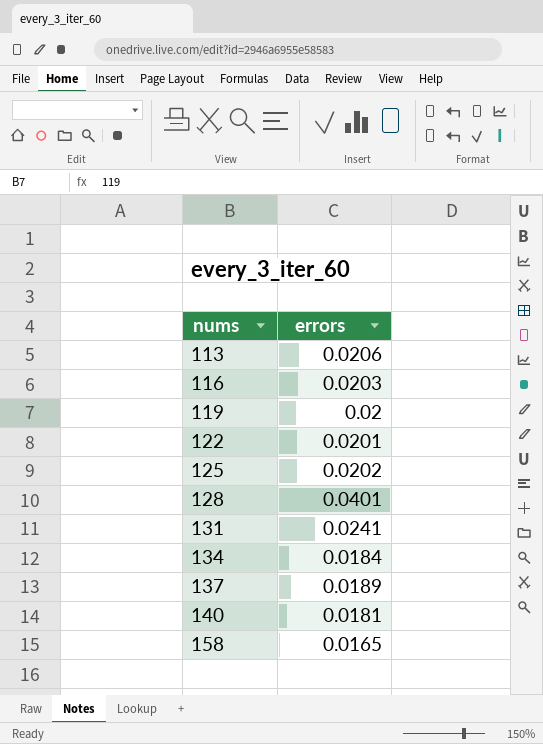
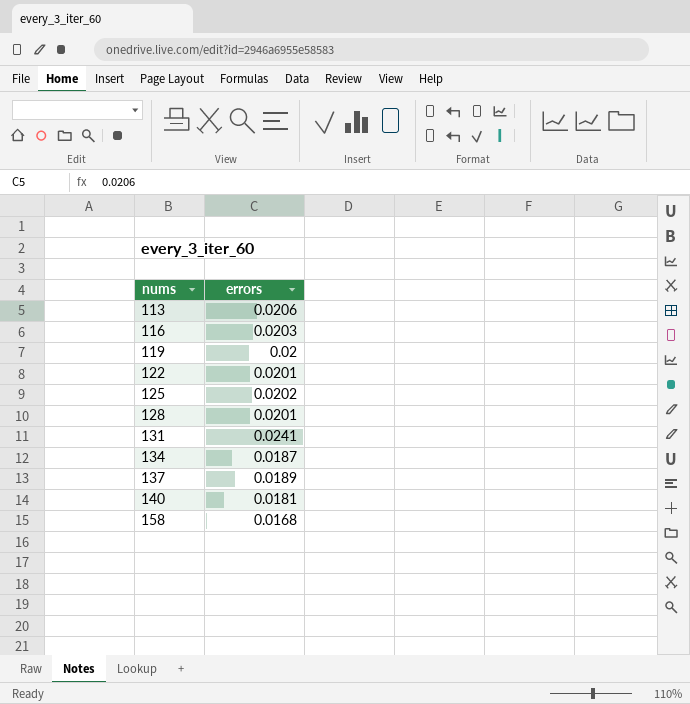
128 | errors: 0.0401 -> 0.0201
134 | errors: 0.0184 -> 0.0187
158 | errors: 0.0165 -> 0.0168

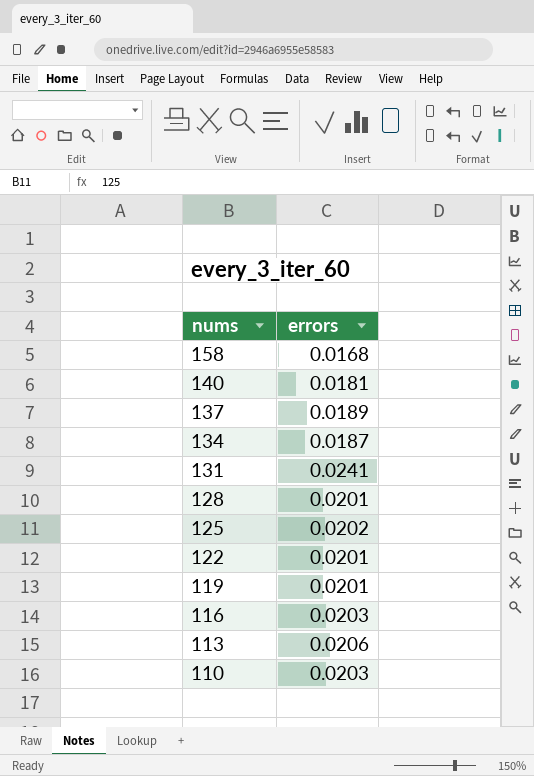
row order: nums ascending -> nums descending
119 | errors: 0.02 -> 0.0201
row 110: none -> 0.0203

